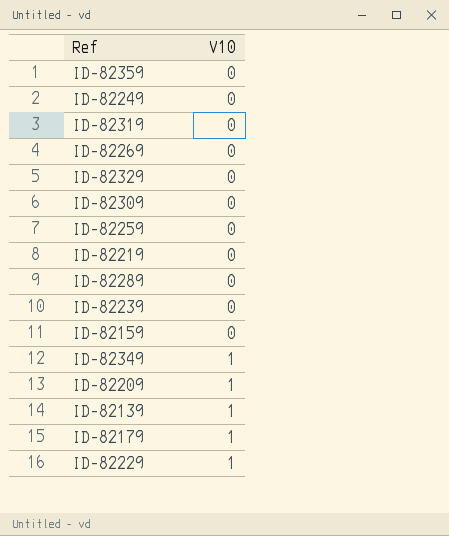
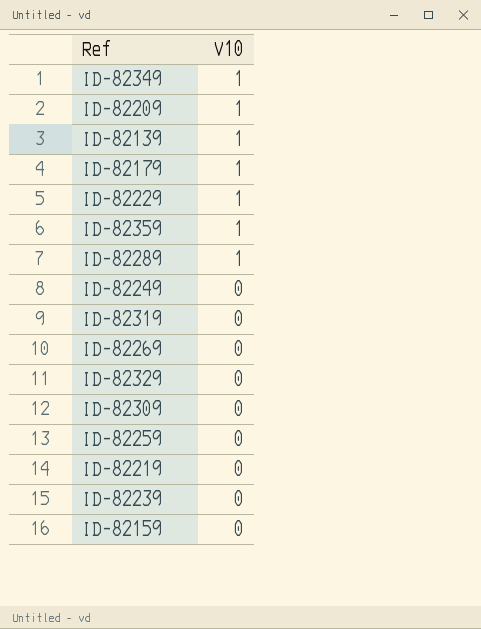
row order: V10 ascending -> V10 descending
ID-82359 | V10: 0 -> 1
ID-82289 | V10: 0 -> 1

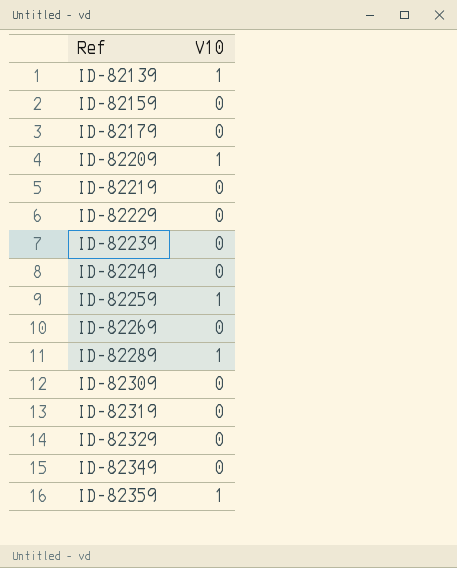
row order: V10 descending -> Ref ascending
ID-82179 | V10: 1 -> 0
ID-82229 | V10: 1 -> 0
ID-82259 | V10: 0 -> 1
ID-82349 | V10: 1 -> 0

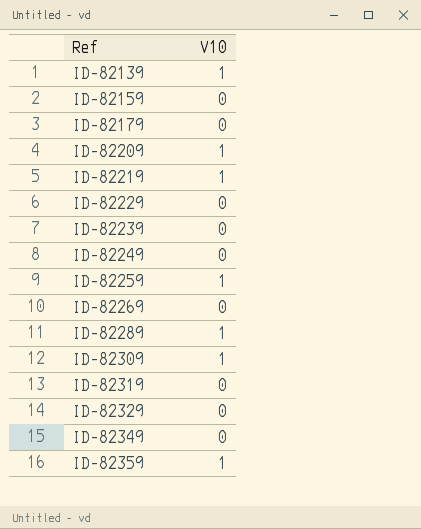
ID-82219 | V10: 0 -> 1
ID-82309 | V10: 0 -> 1

